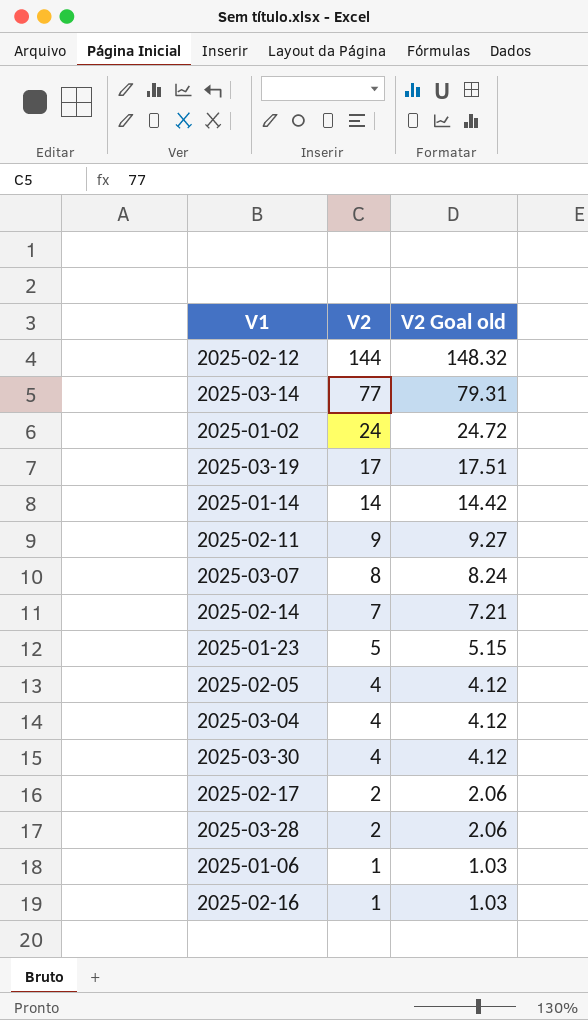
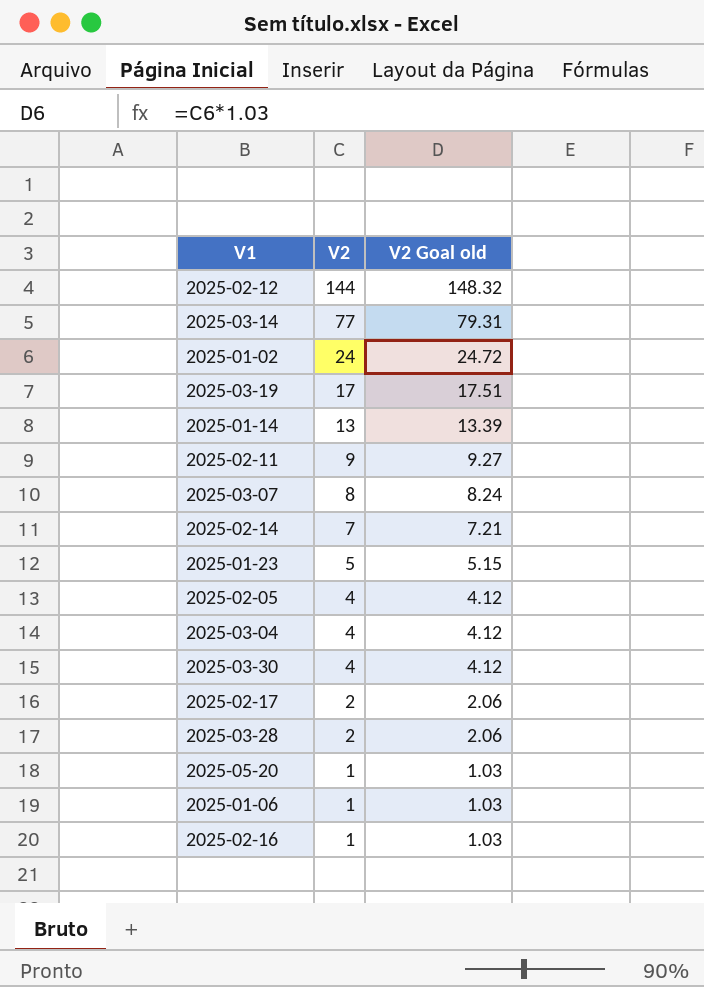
2025-01-14 | V2: 14 -> 13
2025-01-14 | V2 Goal old: 14.42 -> 13.39
row 2025-05-20: none -> 1 | 1.03

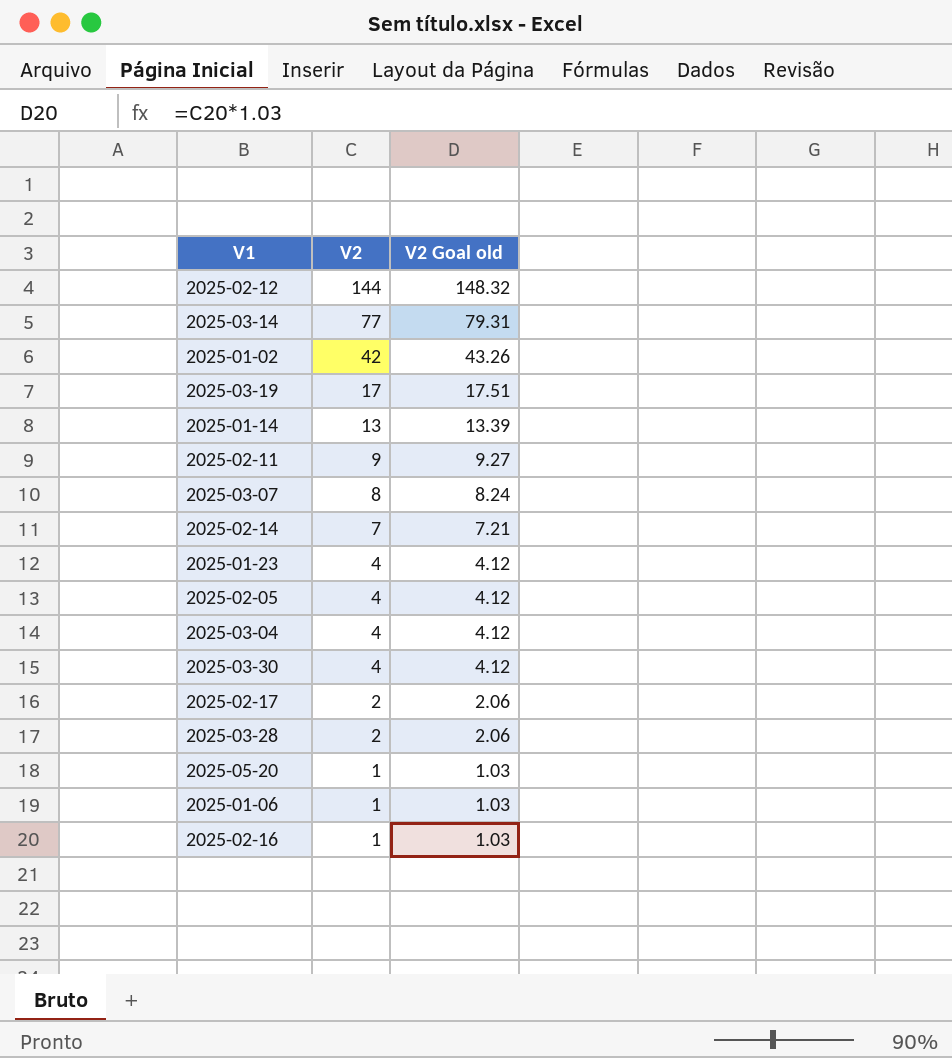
2025-01-02 | V2: 24 -> 42
2025-01-02 | V2 Goal old: 24.72 -> 43.26
2025-01-23 | V2: 5 -> 4
2025-01-23 | V2 Goal old: 5.15 -> 4.12

